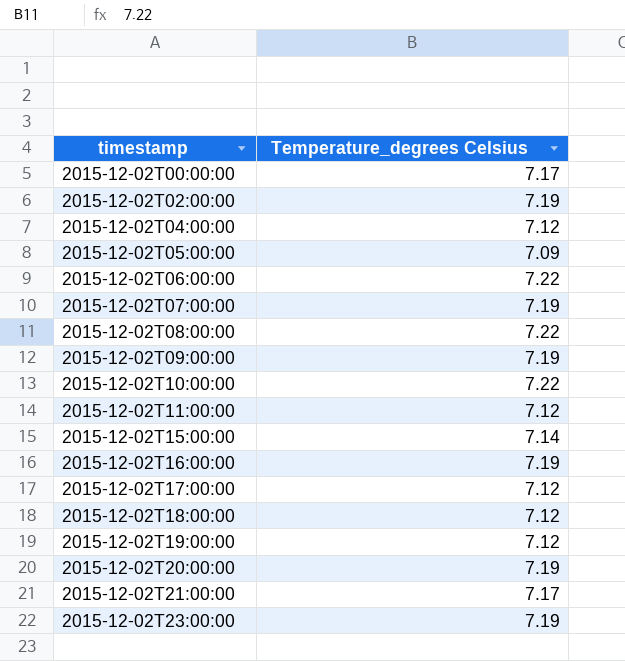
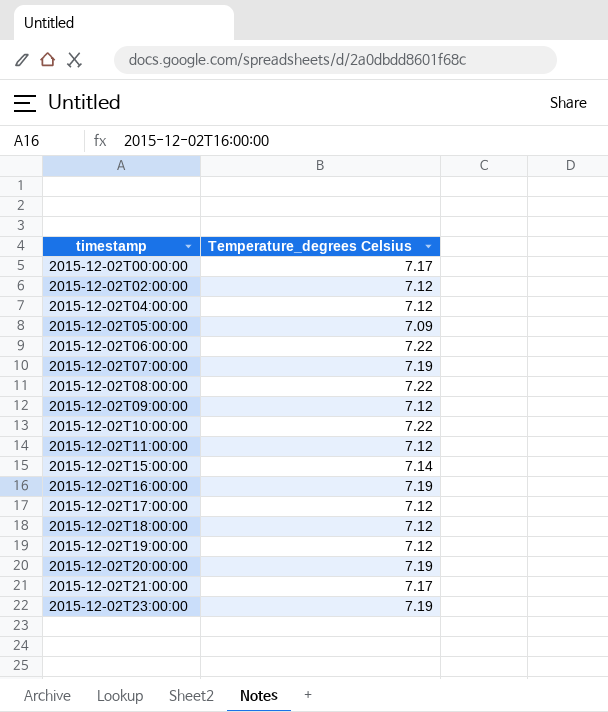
2015-12-02T02:00:00 | Temperature_degrees Celsius: 7.19 -> 7.12
2015-12-02T09:00:00 | Temperature_degrees Celsius: 7.19 -> 7.12

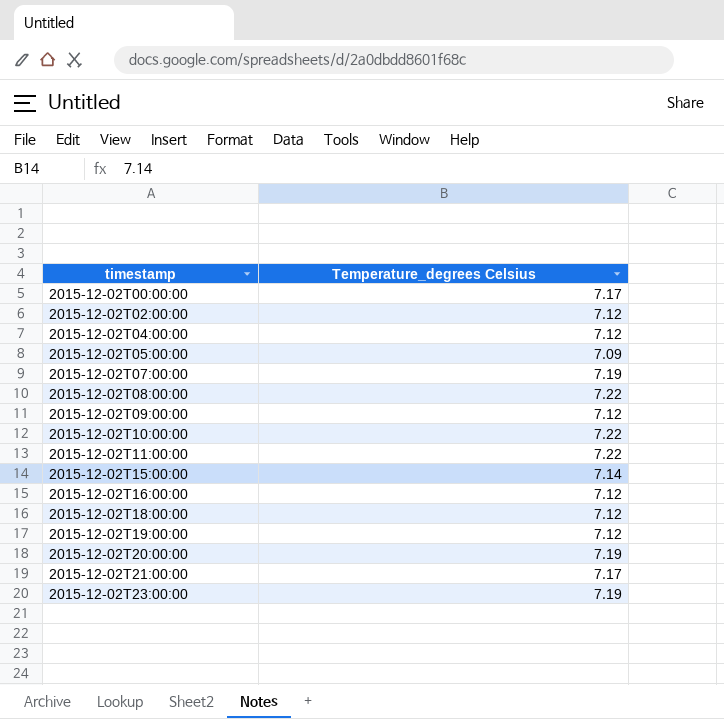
row 2015-12-02T06:00:00: 7.22 -> none
row 2015-12-02T17:00:00: 7.12 -> none
2015-12-02T11:00:00 | Temperature_degrees Celsius: 7.12 -> 7.22
2015-12-02T16:00:00 | Temperature_degrees Celsius: 7.19 -> 7.12

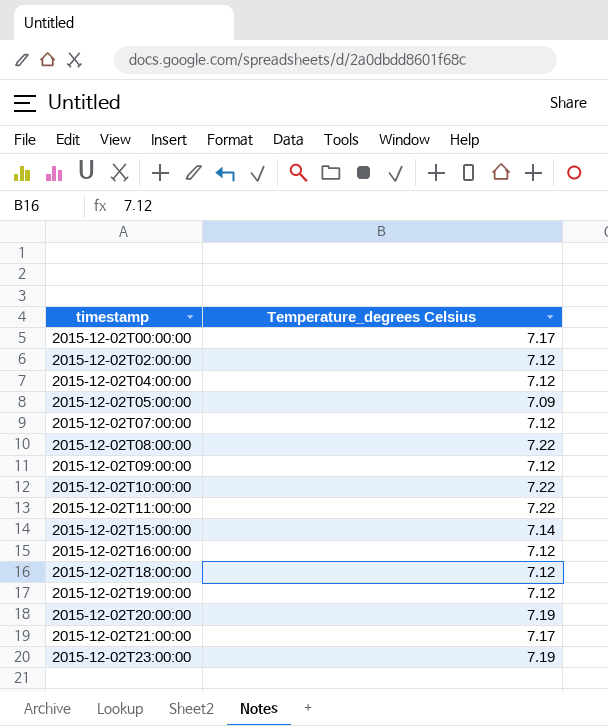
2015-12-02T07:00:00 | Temperature_degrees Celsius: 7.19 -> 7.12

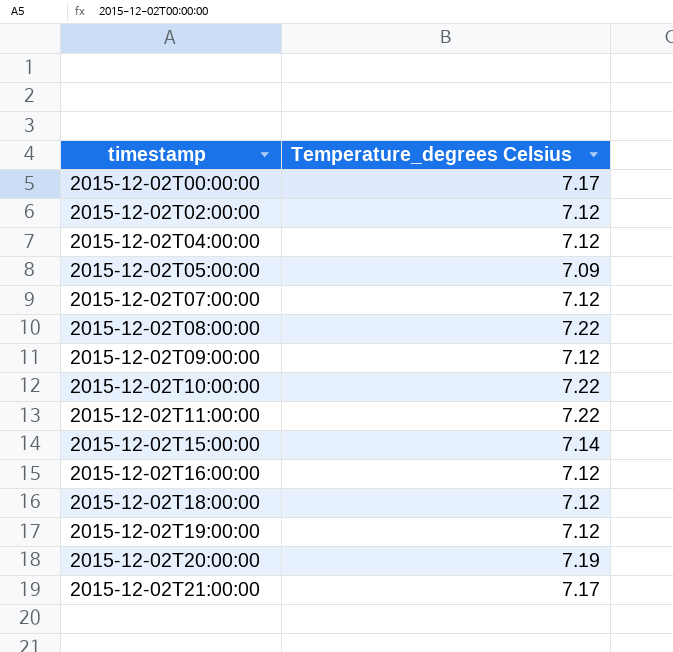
row 2015-12-02T23:00:00: 7.19 -> none

